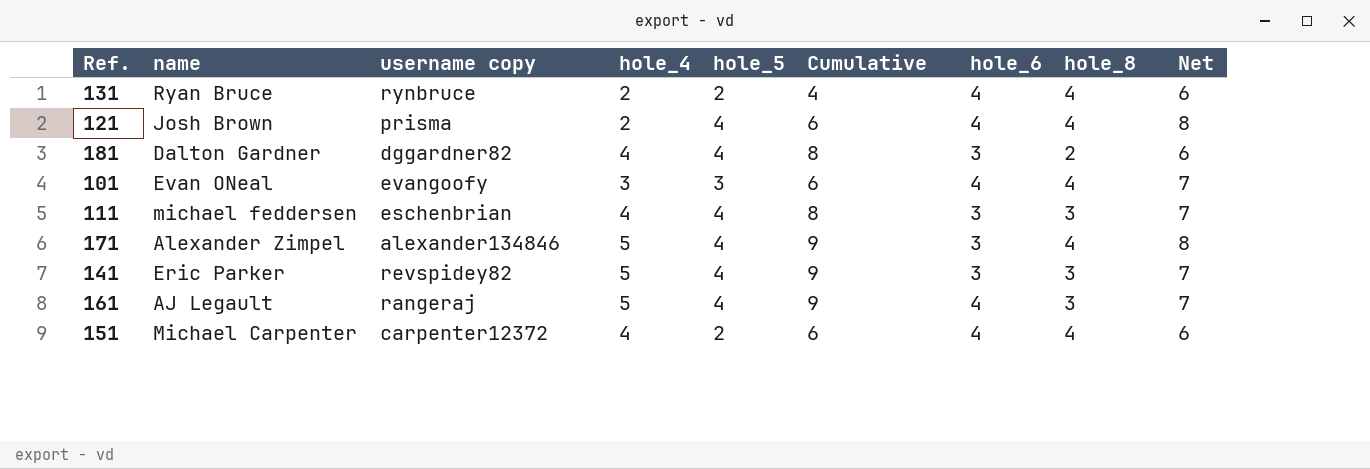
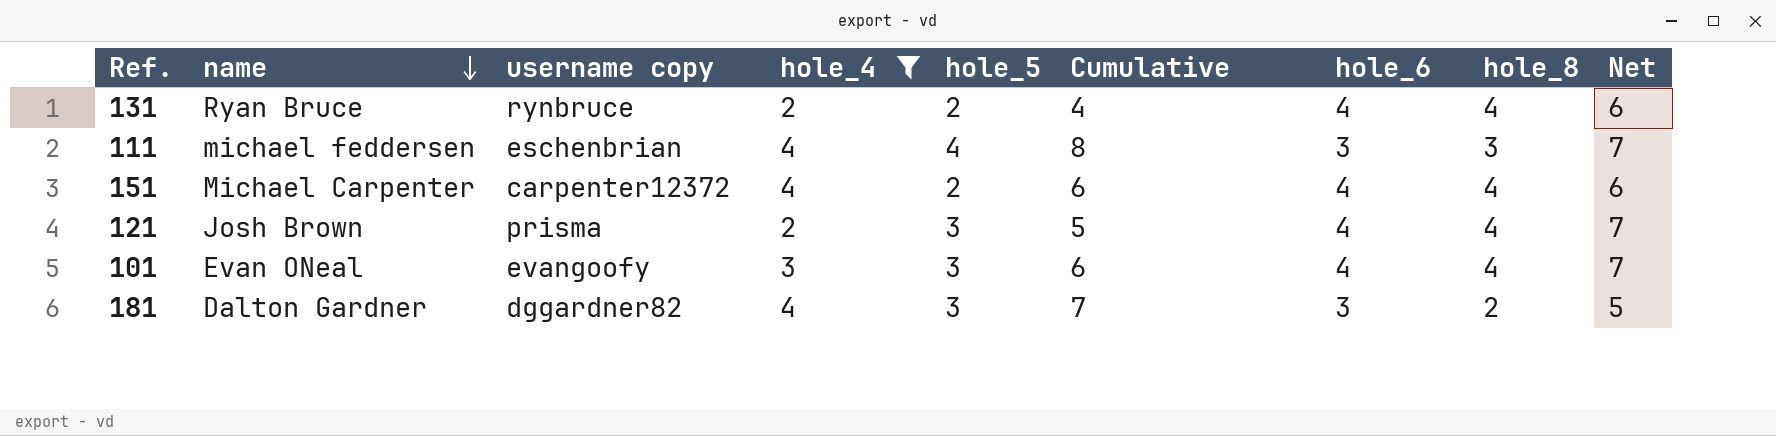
filter: none -> hole_4 != 5
row order: none -> name descending
121 | hole_5: 4 -> 3
121 | Cumulative: 6 -> 5
121 | Net: 8 -> 7
181 | hole_5: 4 -> 3
181 | Cumulative: 8 -> 7
181 | Net: 6 -> 5

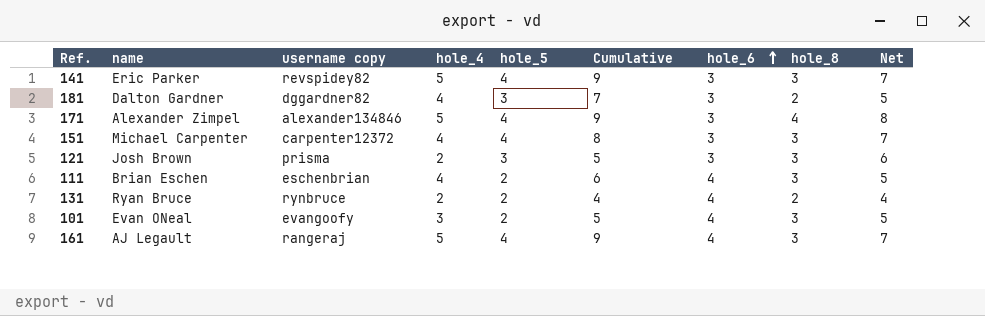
filter: hole_4 != 5 -> none
row order: name descending -> hole_6 ascending
151 | hole_5: 2 -> 4
151 | Cumulative: 6 -> 8
151 | hole_6: 4 -> 3
151 | hole_8: 4 -> 3
151 | Net: 6 -> 7
121 | hole_6: 4 -> 3
121 | hole_8: 4 -> 3
121 | Net: 7 -> 6
111 | name: michael feddersen -> Brian Eschen
111 | hole_5: 4 -> 2
111 | Cumulative: 8 -> 6
111 | hole_6: 3 -> 4
111 | Net: 7 -> 5
131 | hole_8: 4 -> 2
131 | Net: 6 -> 4
101 | hole_5: 3 -> 2
101 | Cumulative: 6 -> 5
101 | hole_8: 4 -> 3
101 | Net: 7 -> 5

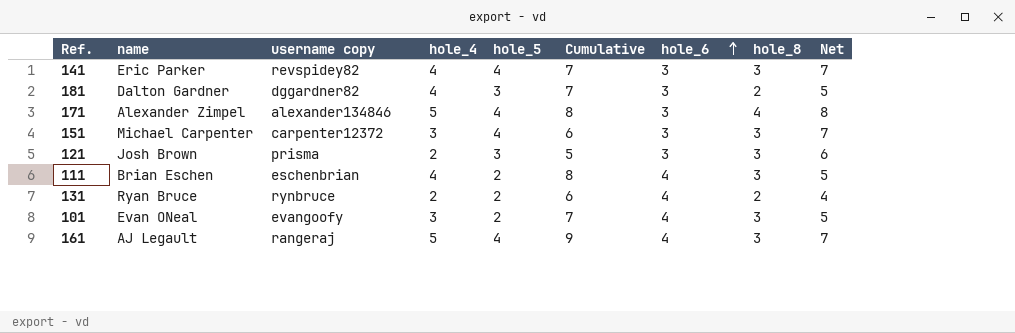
column Cumulative | formula: [hole_4] + [hole_5] -> [hole_4] + [hole_6]
141 | hole_4: 5 -> 4
151 | hole_4: 4 -> 3

